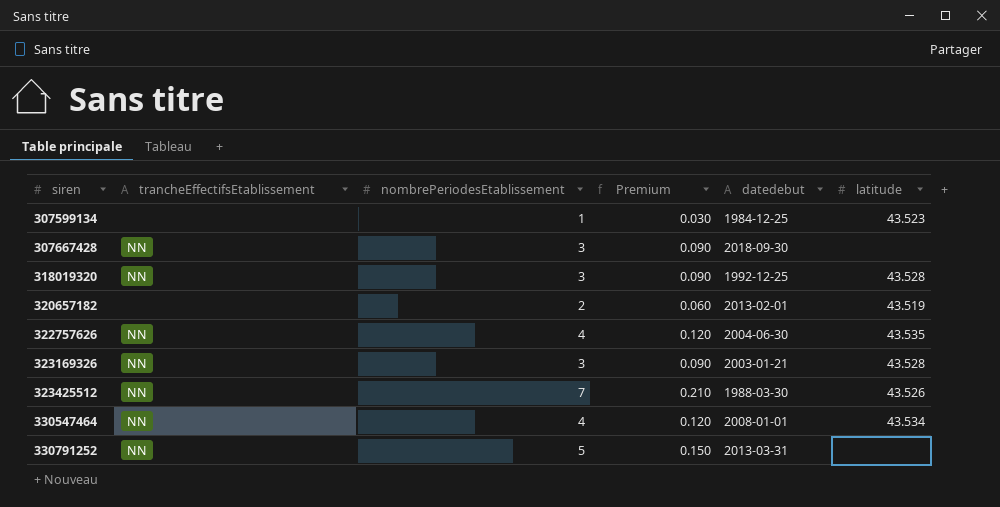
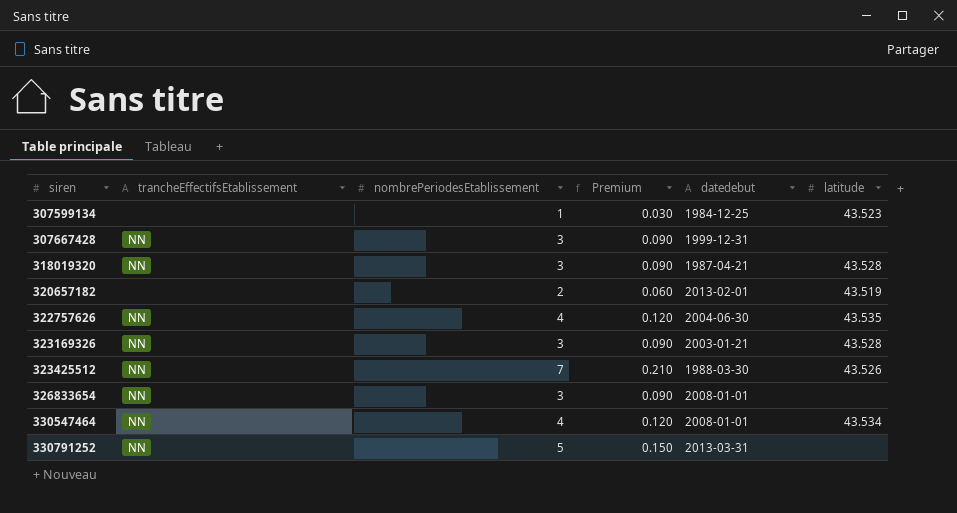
307667428 | datedebut: 2018-09-30 -> 1999-12-31
318019320 | datedebut: 1992-12-25 -> 1987-04-21
row 326833654: none -> NN | 3 | 0.090 | 2008-01-01 | none

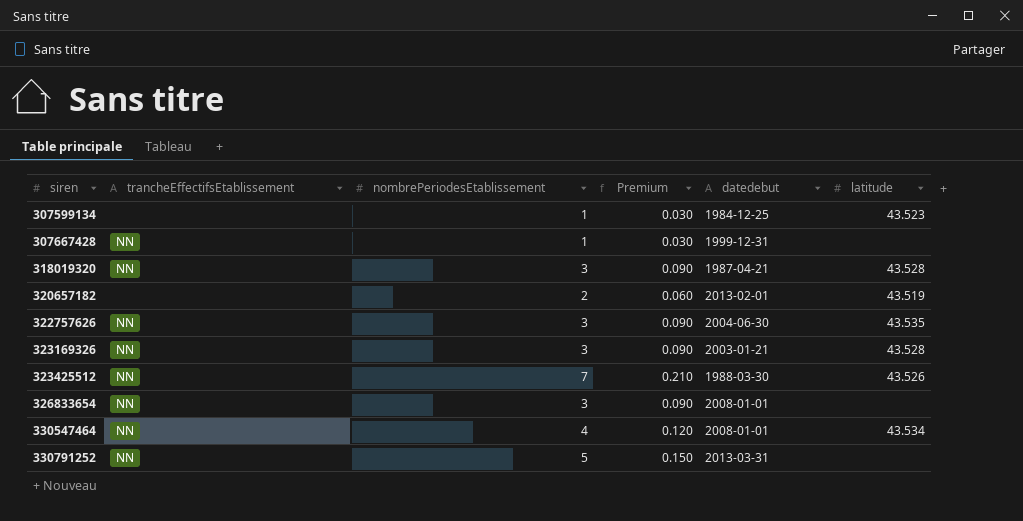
307667428 | nombrePeriodesEtablissement: 3 -> 1
307667428 | Premium: 0.090 -> 0.030
322757626 | nombrePeriodesEtablissement: 4 -> 3
322757626 | Premium: 0.120 -> 0.090

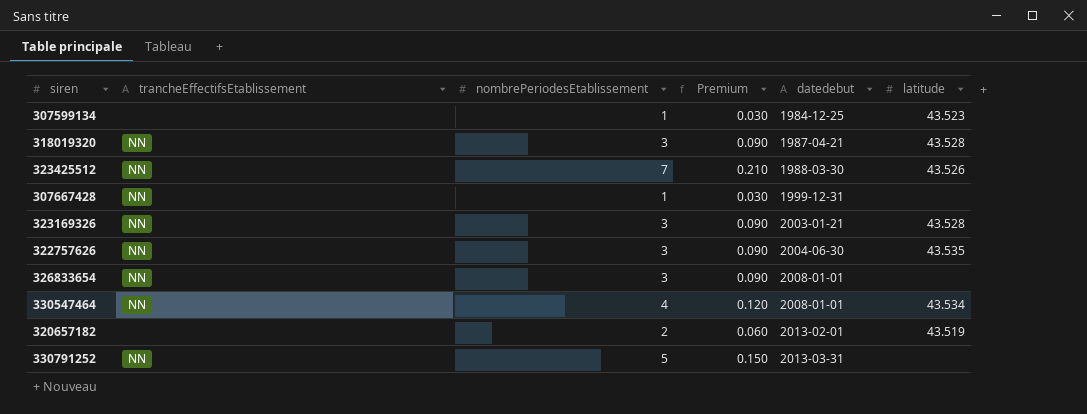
row order: siren ascending -> datedebut ascending

